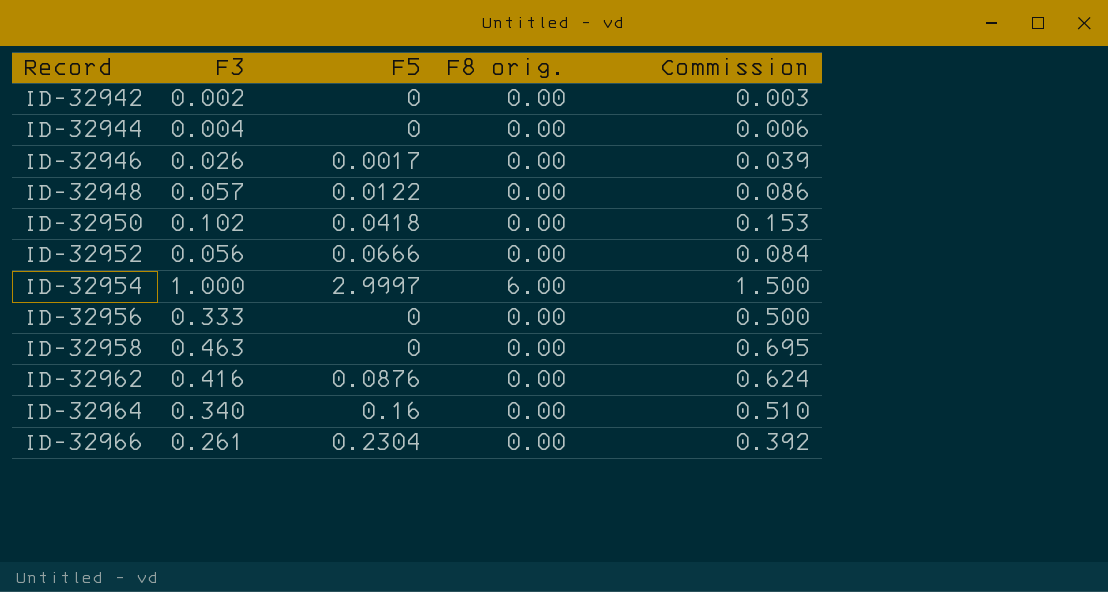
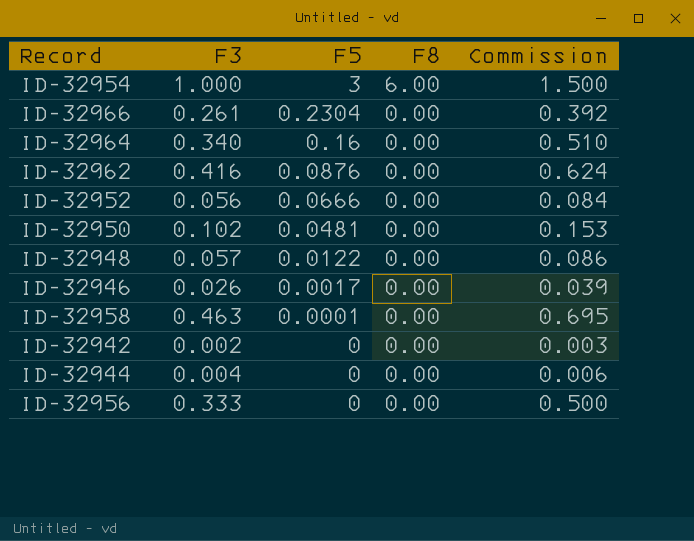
row order: Record ascending -> F5 descending
column name: F8 orig. -> F8
ID-32954 | F5: 2.9997 -> 3
ID-32950 | F5: 0.0418 -> 0.0481
ID-32958 | F5: 0 -> 0.0001

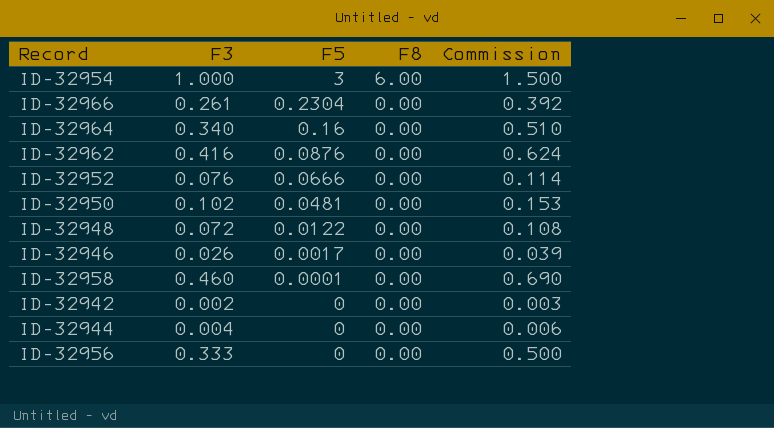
ID-32952 | F3: 0.056 -> 0.076
ID-32952 | Commission: 0.084 -> 0.114
ID-32948 | F3: 0.057 -> 0.072
ID-32948 | Commission: 0.086 -> 0.108
ID-32958 | F3: 0.463 -> 0.460
ID-32958 | Commission: 0.695 -> 0.690

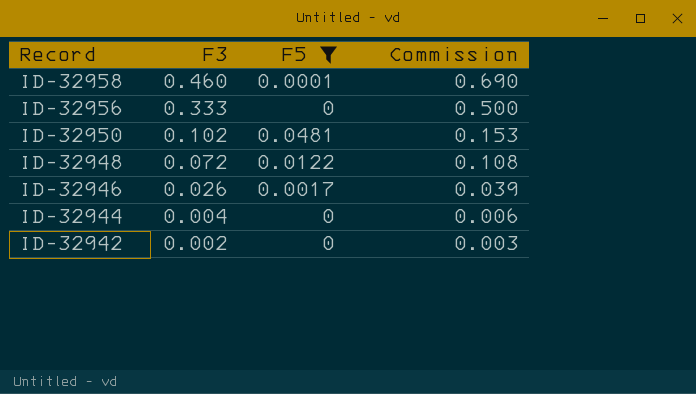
filter: none -> F5 <= 0.0481
row order: F5 descending -> Record descending
column F8 | position: 4 -> none

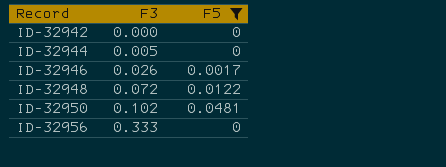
row order: Record descending -> Record ascending
column Commission | formula: [F3] * 1.5 -> none
row ID-32958: 0.460 | 0.0001 | 0.690 -> none
ID-32942 | F3: 0.002 -> 0.000
ID-32944 | F3: 0.004 -> 0.005

